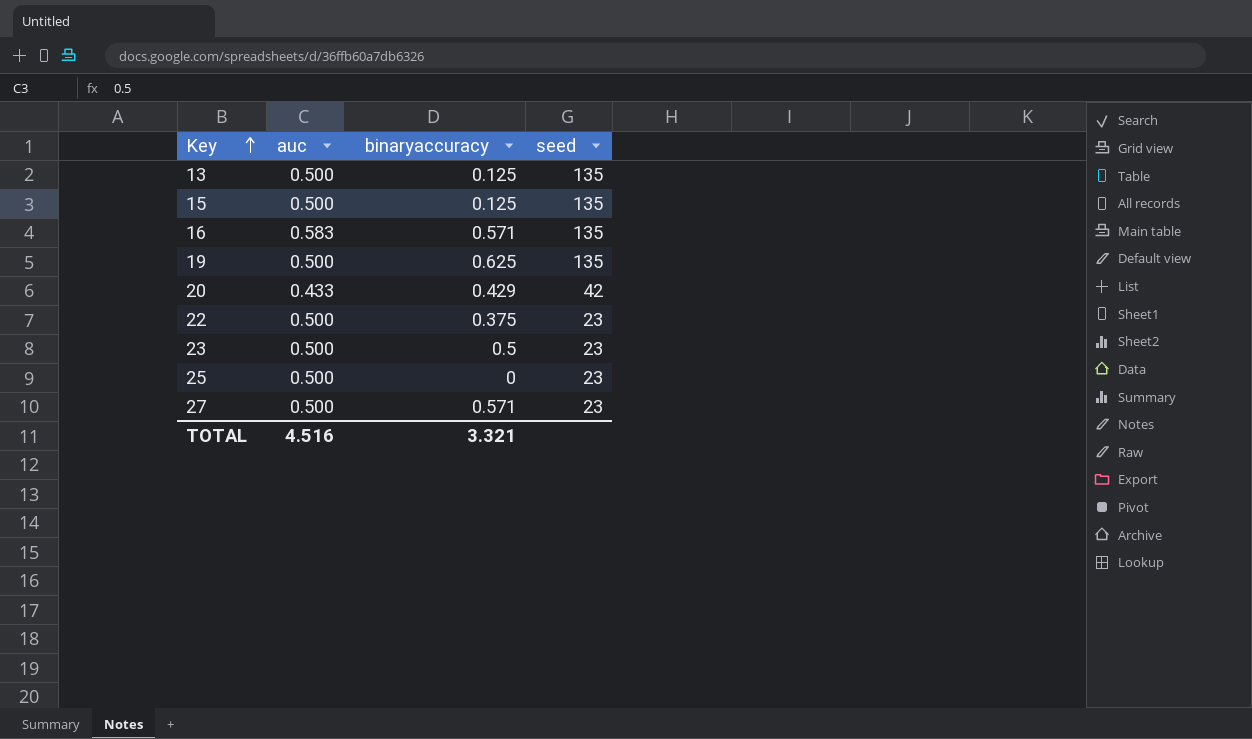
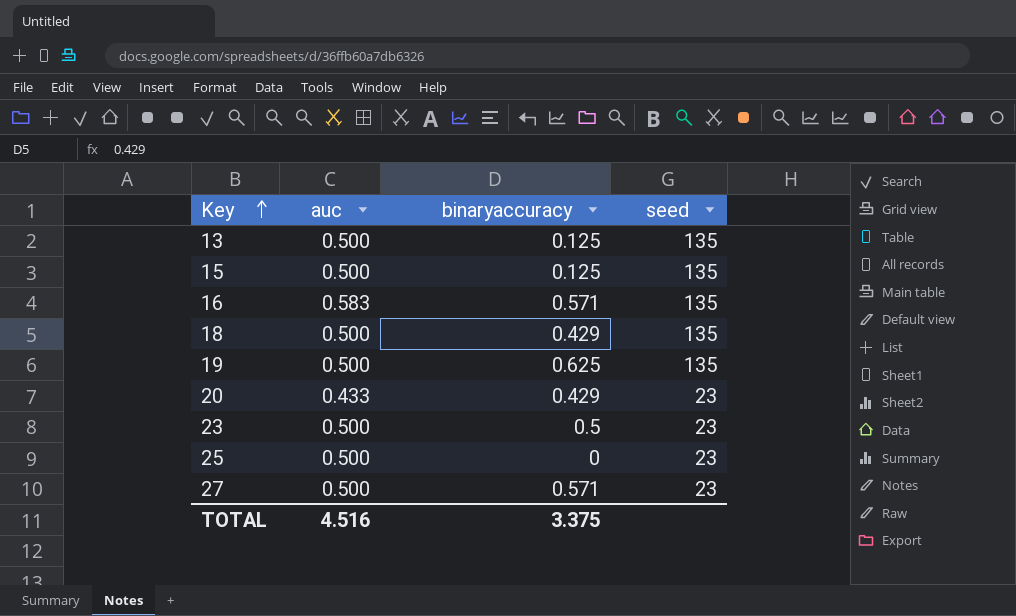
row 22: 0.500 | 0.375 | 23 -> none
row 18: none -> 0.500 | 0.429 | 135
20 | seed: 42 -> 23
TOTAL | binaryaccuracy: 3.321 -> 3.375

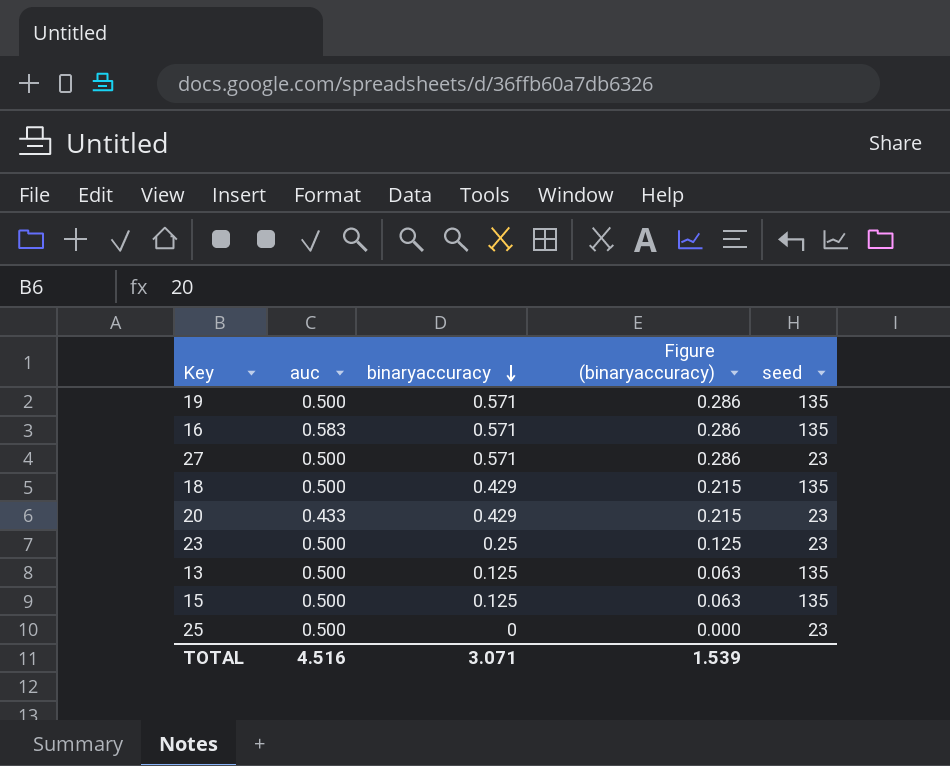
row order: Key ascending -> binaryaccuracy descending
column Figure (binaryaccuracy) | formula: none -> [binaryaccuracy] * 0.5
19 | binaryaccuracy: 0.625 -> 0.571
23 | binaryaccuracy: 0.5 -> 0.25
TOTAL | binaryaccuracy: 3.375 -> 3.071

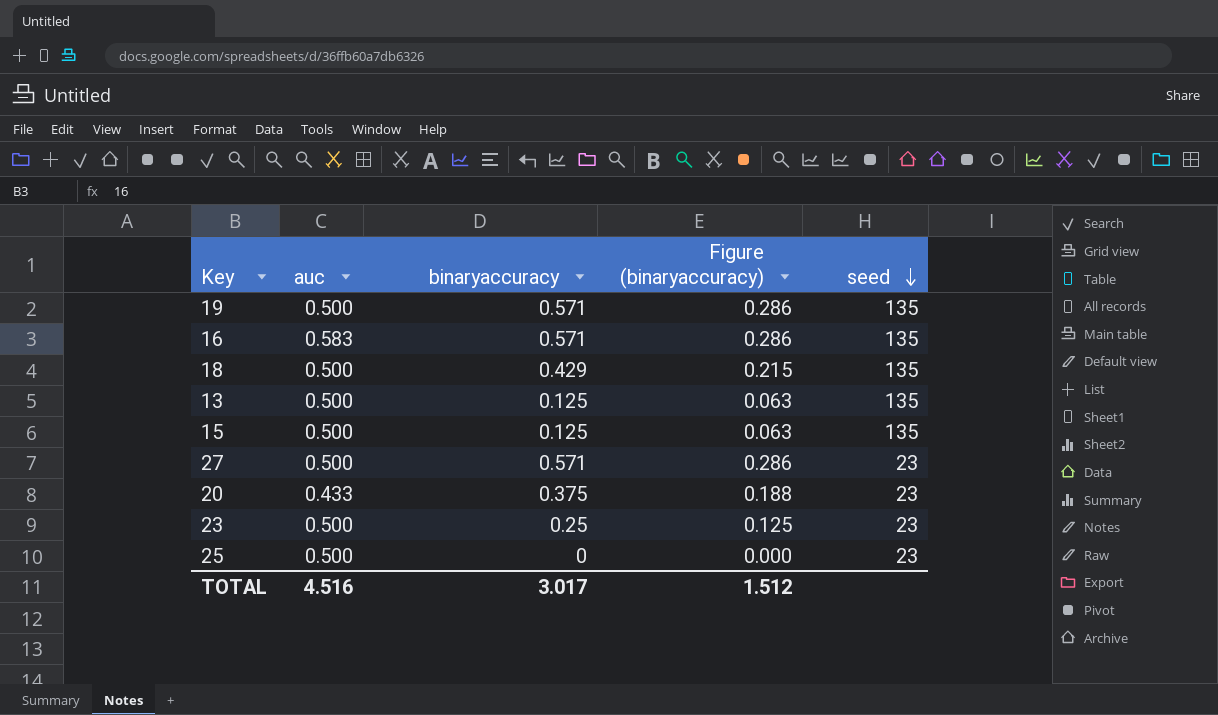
row order: binaryaccuracy descending -> seed descending
20 | binaryaccuracy: 0.429 -> 0.375
20 | Figure (binaryaccuracy): 0.215 -> 0.188
TOTAL | binaryaccuracy: 3.071 -> 3.017
TOTAL | Figure (binaryaccuracy): 1.539 -> 1.512

